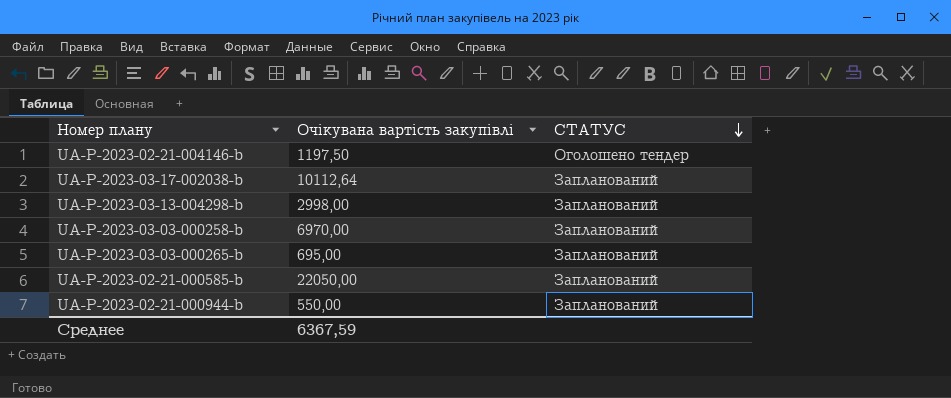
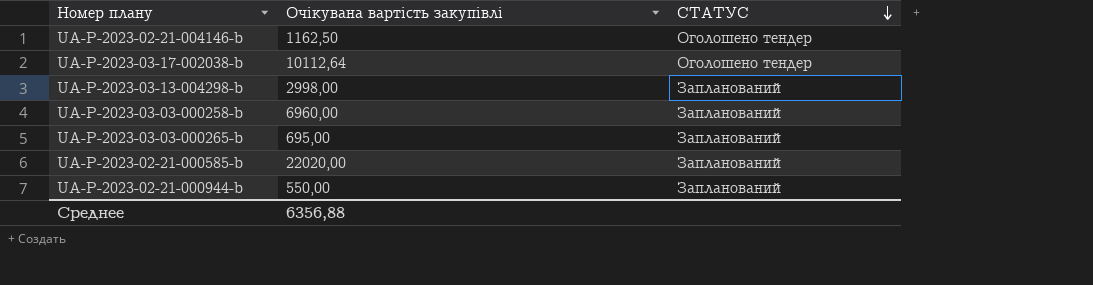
UA-P-2023-02-21-004146-b | Очікувана вартість закупівлі: 1197,50 -> 1162,50
UA-P-2023-03-17-002038-b | СТАТУС: Запланований -> Оголошено тендер
UA-P-2023-03-03-000258-b | Очікувана вартість закупівлі: 6970,00 -> 6960,00
UA-P-2023-02-21-000585-b | Очікувана вартість закупівлі: 22050,00 -> 22020,00
Среднее | Очікувана вартість закупівлі: 6367,59 -> 6356,88

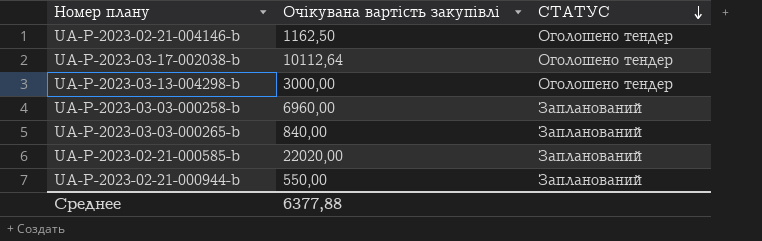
UA-P-2023-03-13-004298-b | Очікувана вартість закупівлі: 2998,00 -> 3000,00
UA-P-2023-03-13-004298-b | СТАТУС: Запланований -> Оголошено тендер
UA-P-2023-03-03-000265-b | Очікувана вартість закупівлі: 695,00 -> 840,00
Среднее | Очікувана вартість закупівлі: 6356,88 -> 6377,88

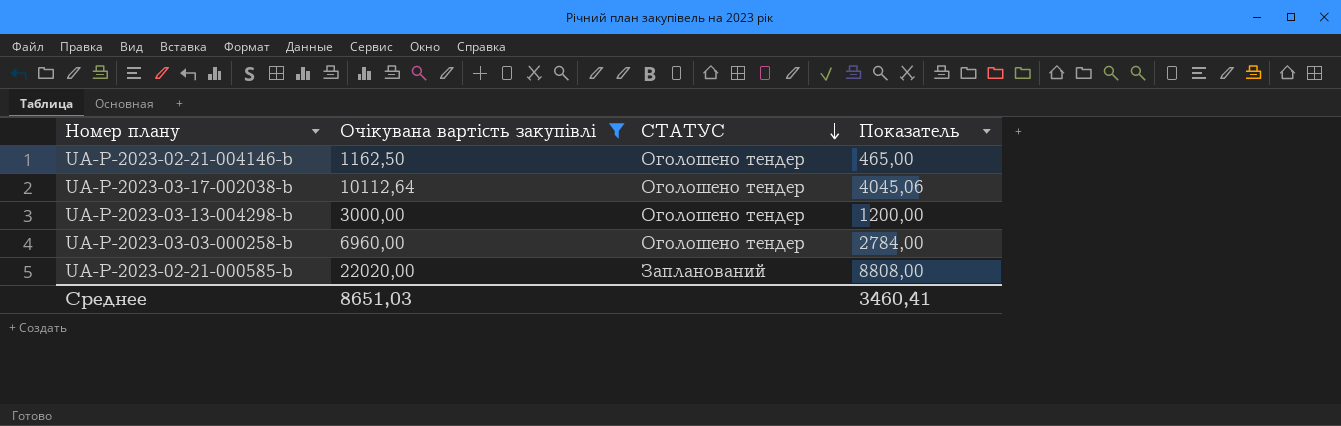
filter: none -> Очікувана вартість закупівлі >= 1162,50
column Показатель | formula: none -> [Очікувана вартість закупівлі] * 0,4
UA-P-2023-03-03-000258-b | СТАТУС: Запланований -> Оголошено тендер
Среднее | Очікувана вартість закупівлі: 6377,88 -> 8651,03

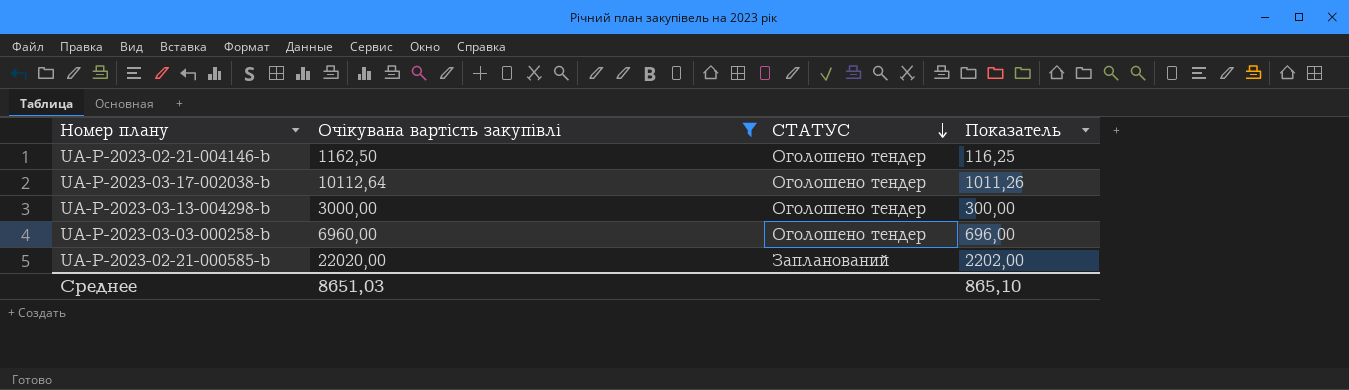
column Показатель | formula: [Очікувана вартість закупівлі] * 0,4 -> [Очікувана вартість закупівлі] * 0,1
Среднее | Показатель: 3460,41 -> 865,10

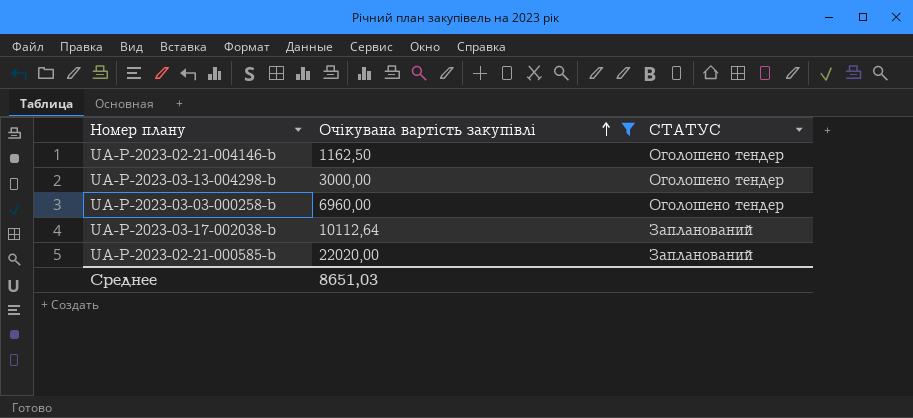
row order: СТАТУС descending -> Очікувана вартість закупівлі ascending
column Показатель | formula: [Очікувана вартість закупівлі] * 0,1 -> none
UA-P-2023-03-17-002038-b | СТАТУС: Оголошено тендер -> Запланований

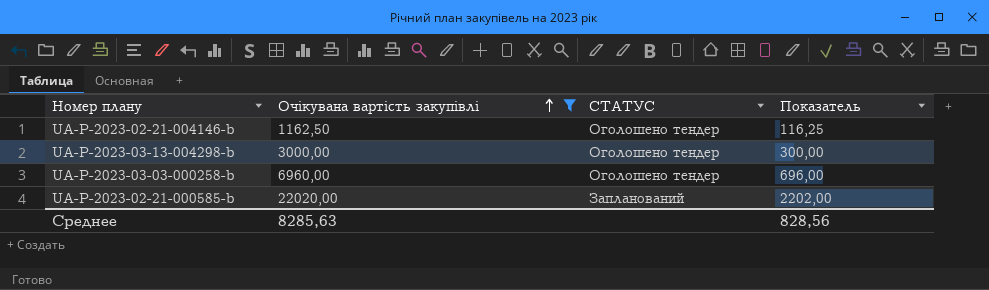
column Показатель | formula: none -> [Очікувана вартість закупівлі] * 0,1
row UA-P-2023-03-17-002038-b: 10112,64 | Запланований -> none
Среднее | Очікувана вартість закупівлі: 8651,03 -> 8285,63

